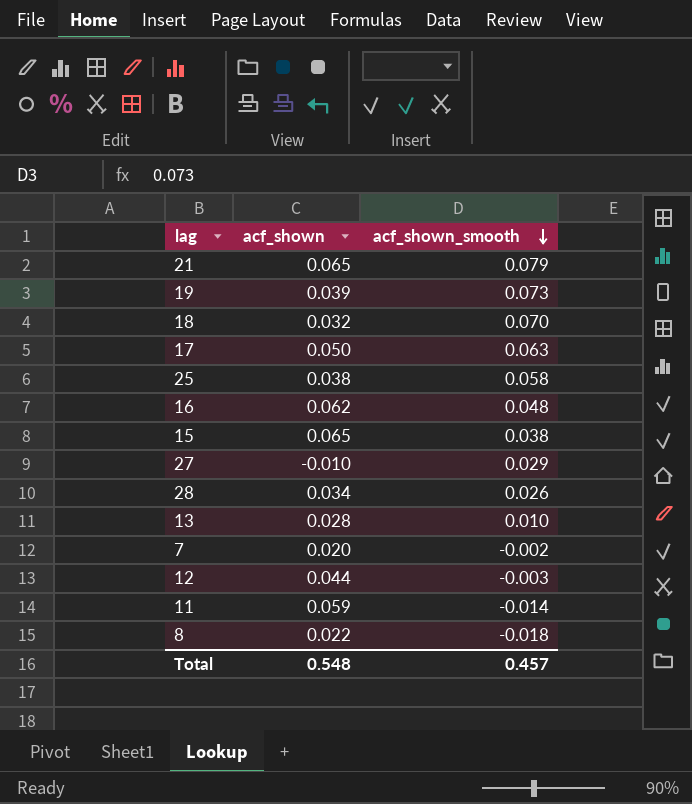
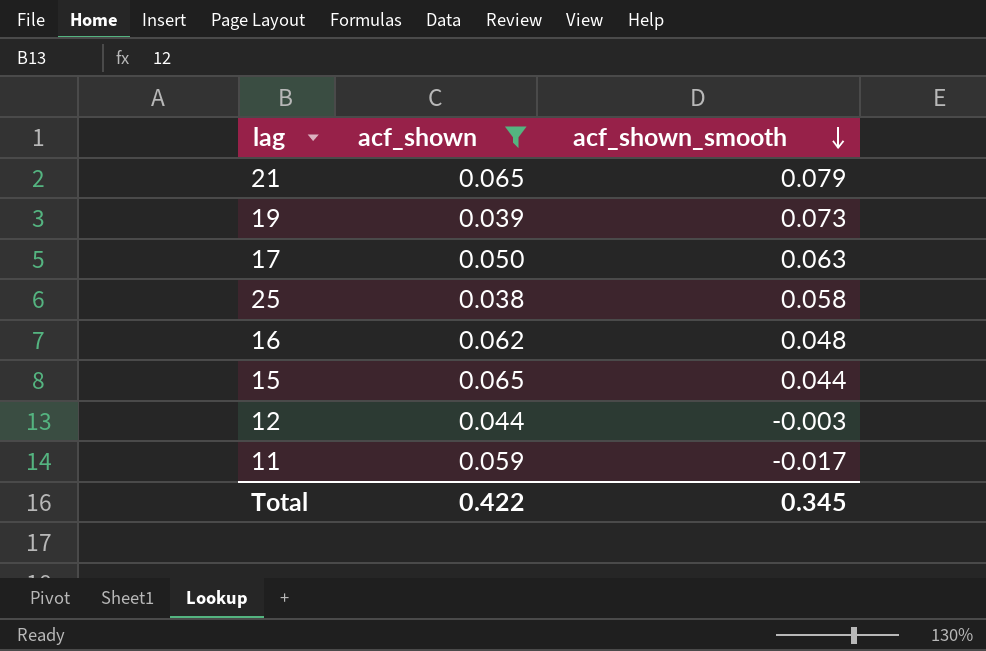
filter: none -> acf_shown >= 0.038
15 | acf_shown_smooth: 0.038 -> 0.044
11 | acf_shown_smooth: -0.014 -> -0.017
Total | acf_shown: 0.548 -> 0.422
Total | acf_shown_smooth: 0.457 -> 0.345

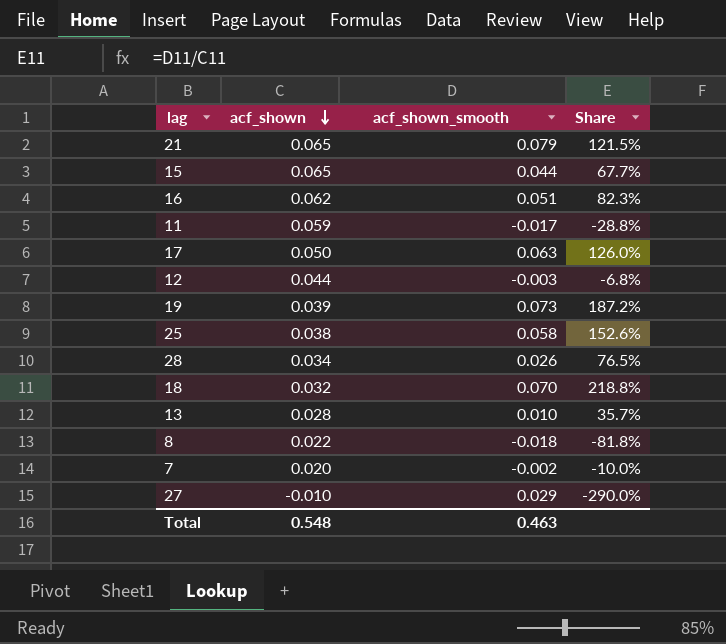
filter: acf_shown >= 0.038 -> none
row order: acf_shown_smooth descending -> acf_shown descending
column Share | formula: none -> [acf_shown_smooth] / [acf_shown]
16 | acf_shown_smooth: 0.048 -> 0.051
Total | acf_shown: 0.422 -> 0.548
Total | acf_shown_smooth: 0.345 -> 0.463

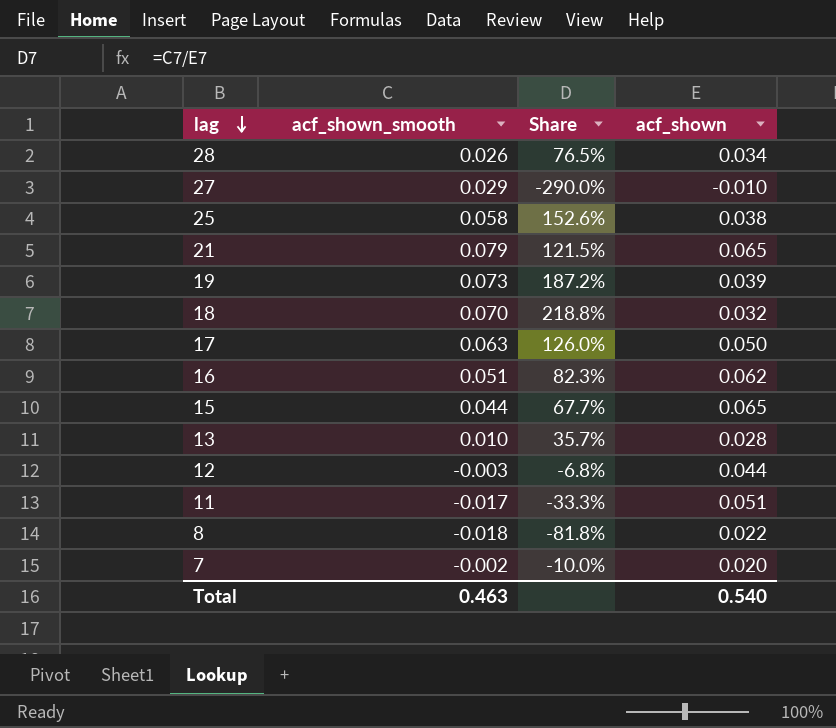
row order: acf_shown descending -> lag descending
column acf_shown | position: 2 -> 4
11 | Share: -28.8% -> -33.3%
11 | acf_shown: 0.059 -> 0.051
Total | acf_shown: 0.548 -> 0.540

